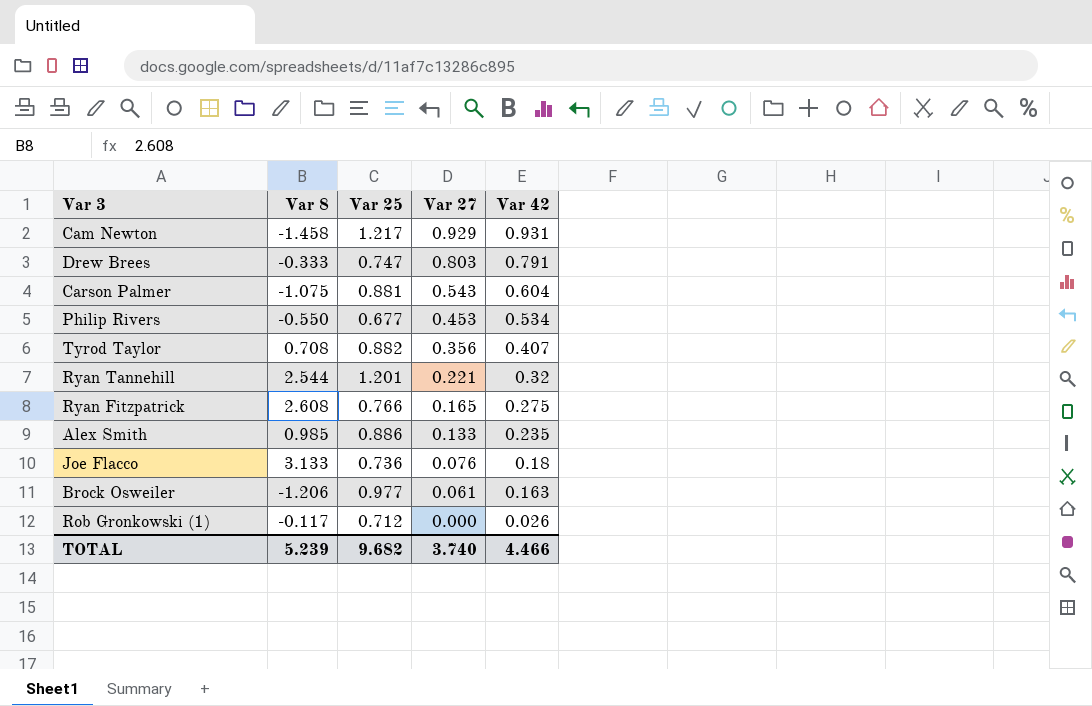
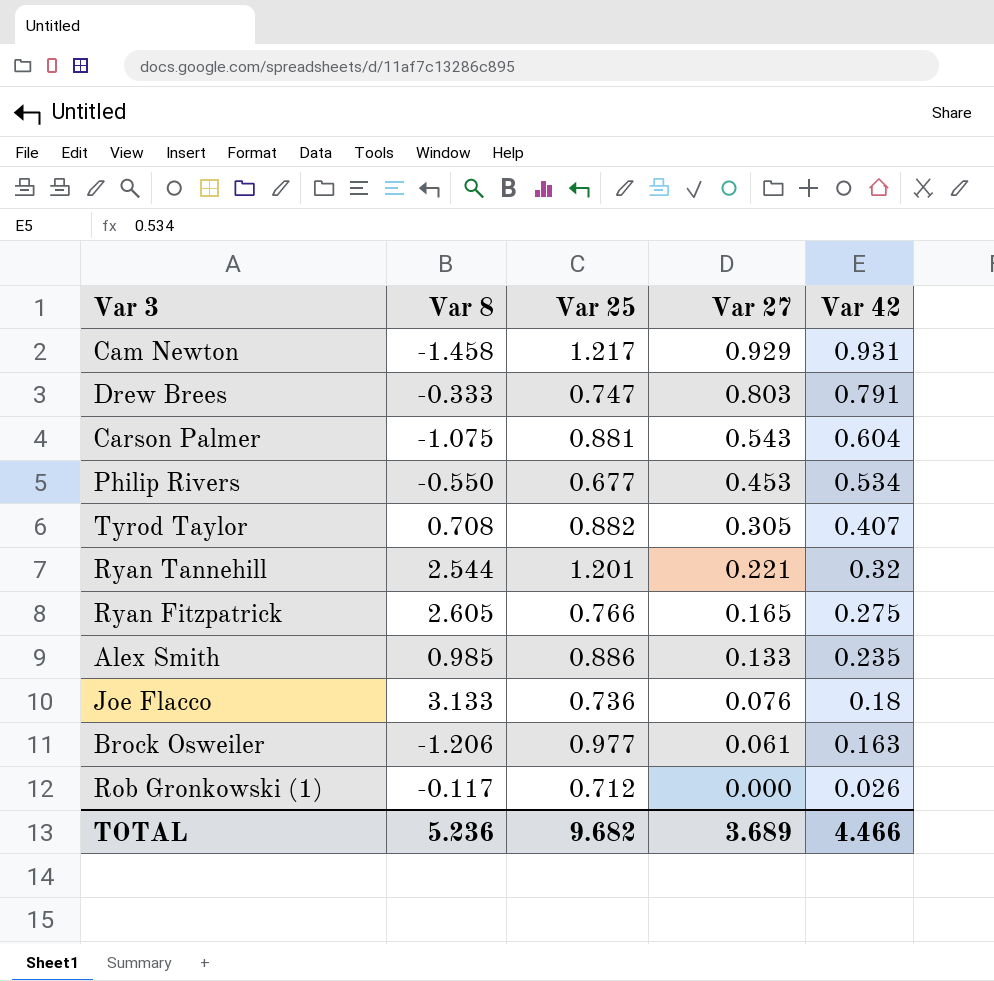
Tyrod Taylor | Var 27: 0.356 -> 0.305
Ryan Fitzpatrick | Var 8: 2.608 -> 2.605
TOTAL | Var 8: 5.239 -> 5.236
TOTAL | Var 27: 3.740 -> 3.689

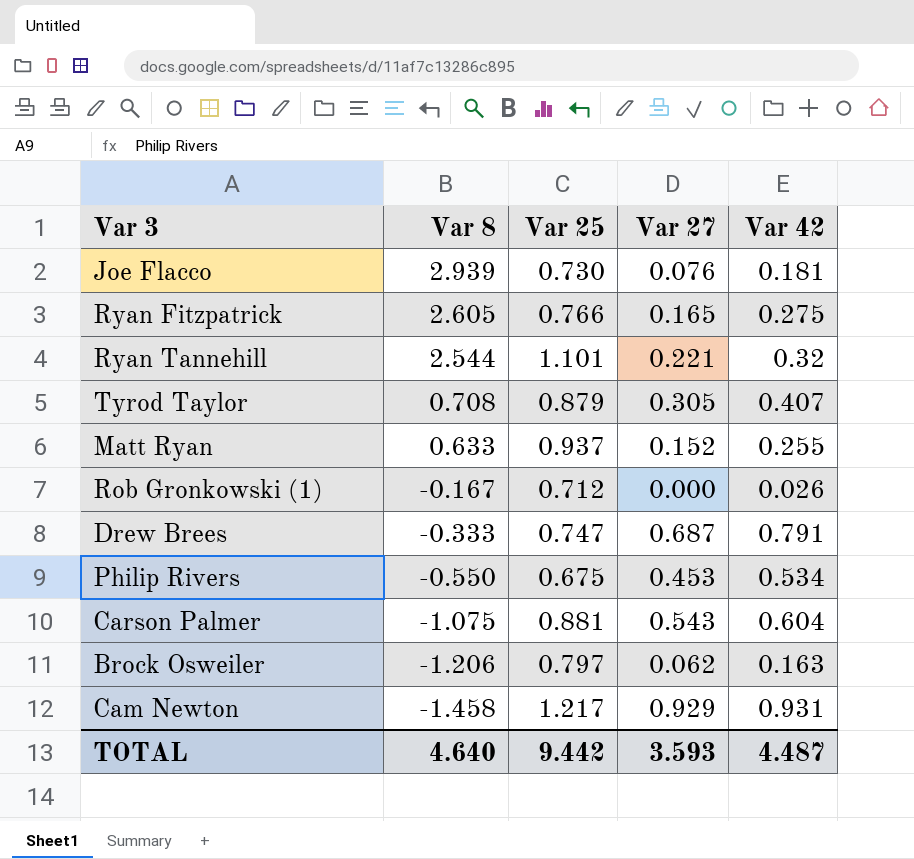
row order: Var 27 descending -> Var 8 descending
row Alex Smith: 0.985 | 0.886 | 0.133 | 0.235 -> none
Joe Flacco | Var 8: 3.133 -> 2.939
Joe Flacco | Var 25: 0.736 -> 0.730
Joe Flacco | Var 42: 0.18 -> 0.181
Ryan Tannehill | Var 25: 1.201 -> 1.101
Tyrod Taylor | Var 25: 0.882 -> 0.879
row Matt Ryan: none -> 0.633 | 0.937 | 0.152 | 0.255
Rob Gronkowski (1) | Var 8: -0.117 -> -0.167
Drew Brees | Var 27: 0.803 -> 0.687
Philip Rivers | Var 25: 0.677 -> 0.675
Brock Osweiler | Var 25: 0.977 -> 0.797
Brock Osweiler | Var 27: 0.061 -> 0.062
TOTAL | Var 8: 5.236 -> 4.640
TOTAL | Var 25: 9.682 -> 9.442
TOTAL | Var 27: 3.689 -> 3.593
TOTAL | Var 42: 4.466 -> 4.487

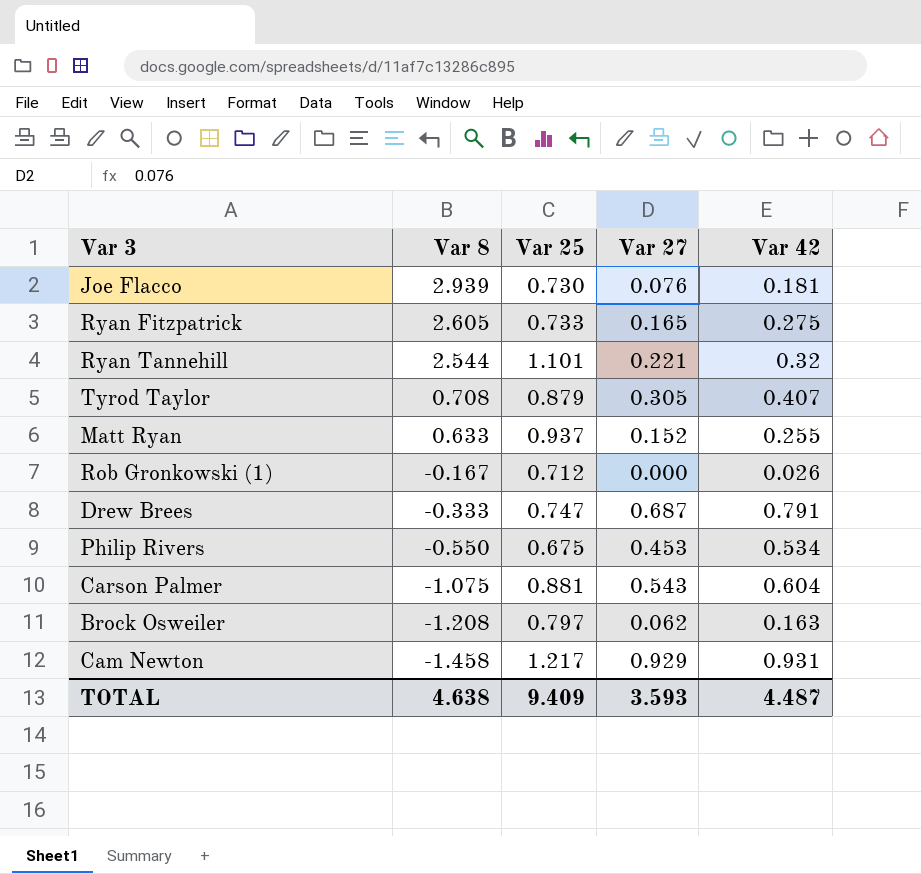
Ryan Fitzpatrick | Var 25: 0.766 -> 0.733
Brock Osweiler | Var 8: -1.206 -> -1.208
TOTAL | Var 8: 4.640 -> 4.638
TOTAL | Var 25: 9.442 -> 9.409

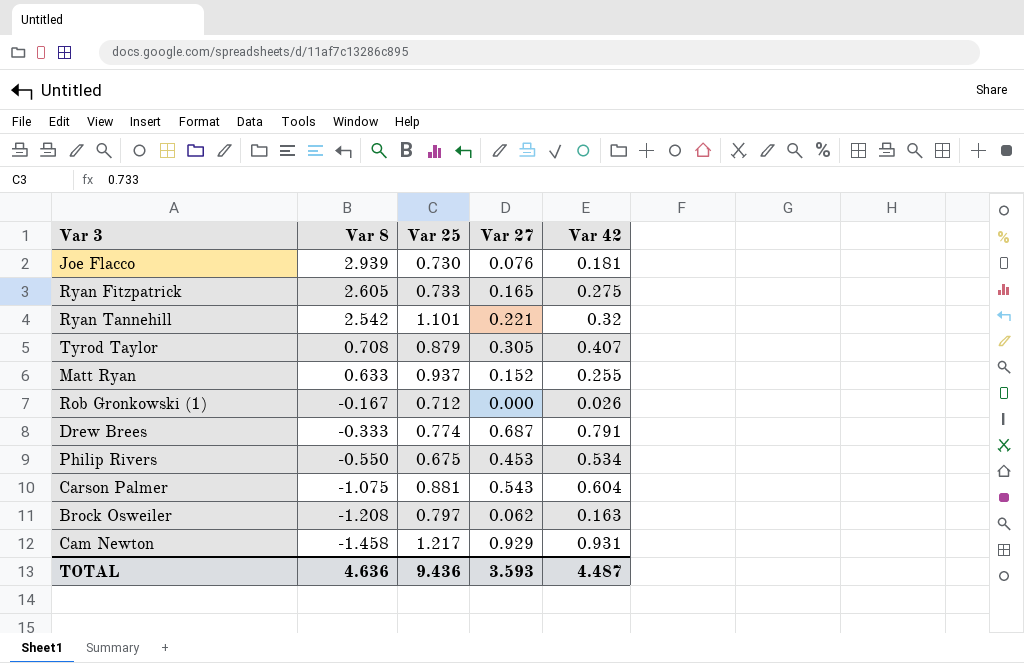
Ryan Tannehill | Var 8: 2.544 -> 2.542
Drew Brees | Var 25: 0.747 -> 0.774
TOTAL | Var 8: 4.638 -> 4.636
TOTAL | Var 25: 9.409 -> 9.436

